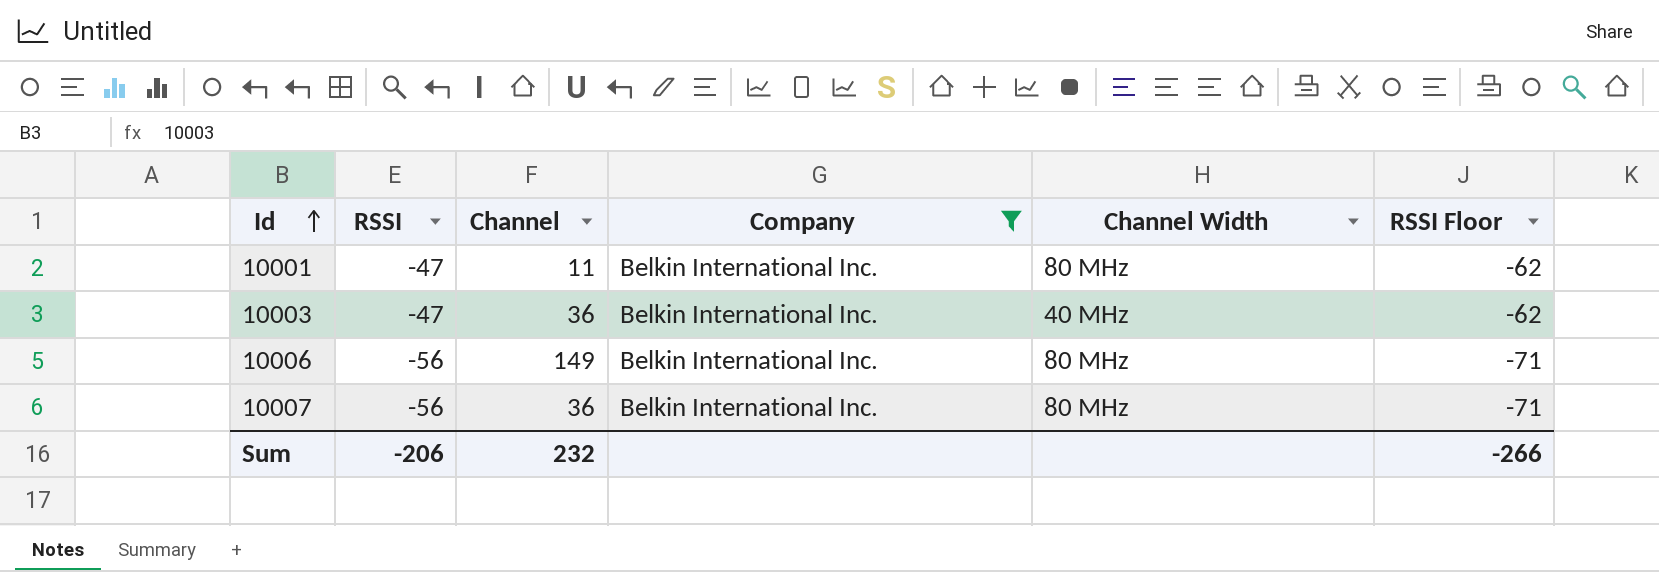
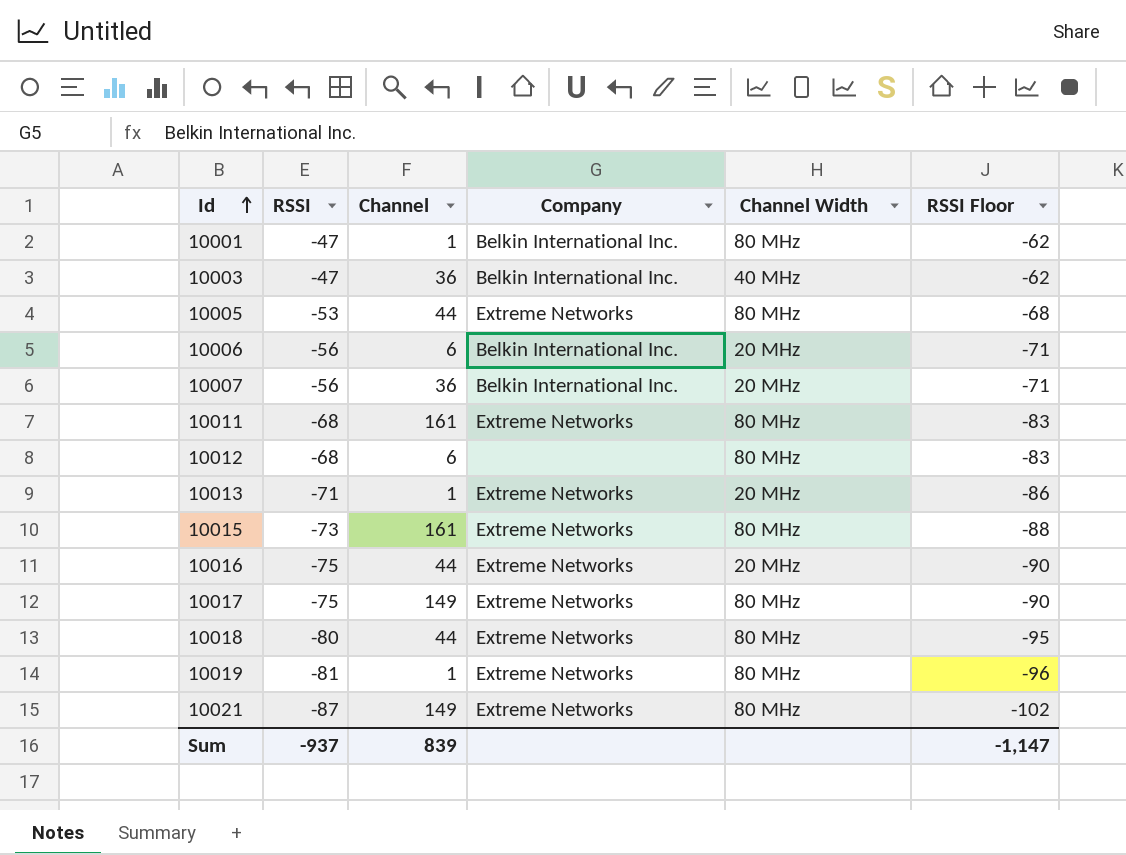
filter: Company = Belkin International Inc. -> none
10001 | Channel: 11 -> 1
10006 | Channel: 149 -> 6
10006 | Channel Width: 80 MHz -> 20 MHz
10007 | Channel Width: 80 MHz -> 20 MHz
Sum | RSSI: -206 -> -937
Sum | Channel: 232 -> 839
Sum | RSSI Floor: -266 -> -1,147

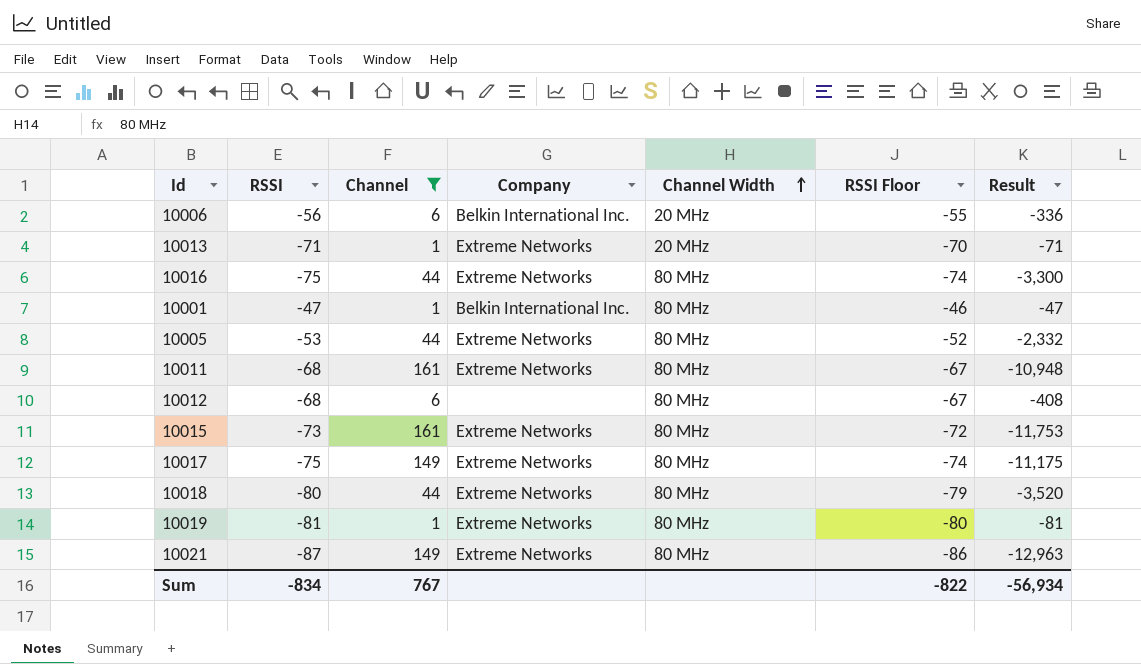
filter: none -> Channel != 36
row order: Id ascending -> Channel Width ascending
column RSSI Floor | formula: [RSSI] - 15 -> [RSSI] + 1
column Result | formula: none -> [RSSI] * [Channel]
10016 | Channel Width: 20 MHz -> 80 MHz
Sum | RSSI: -937 -> -834
Sum | Channel: 839 -> 767
Sum | RSSI Floor: -1,147 -> -822

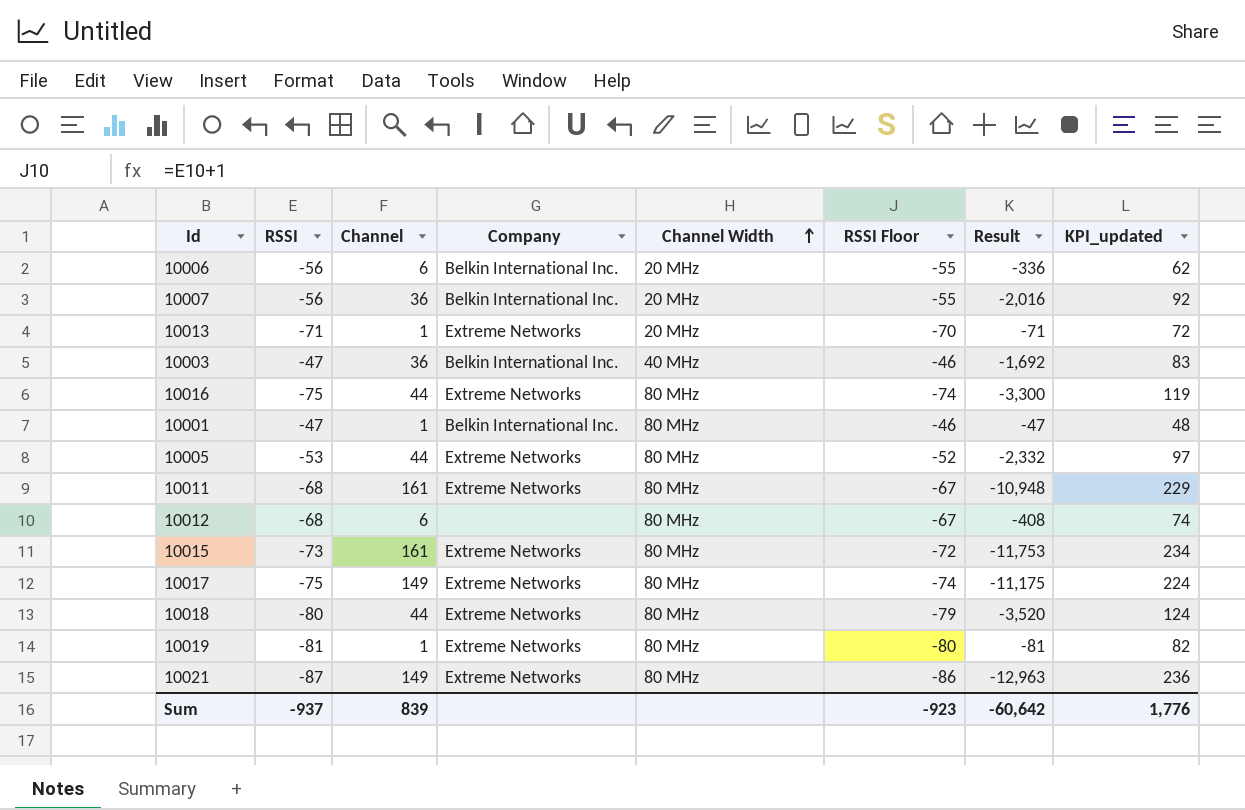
filter: Channel != 36 -> none
column KPI_updated | formula: none -> [Channel] - [RSSI]
Sum | RSSI: -834 -> -937
Sum | Channel: 767 -> 839
Sum | RSSI Floor: -822 -> -923
Sum | Result: -56,934 -> -60,642

